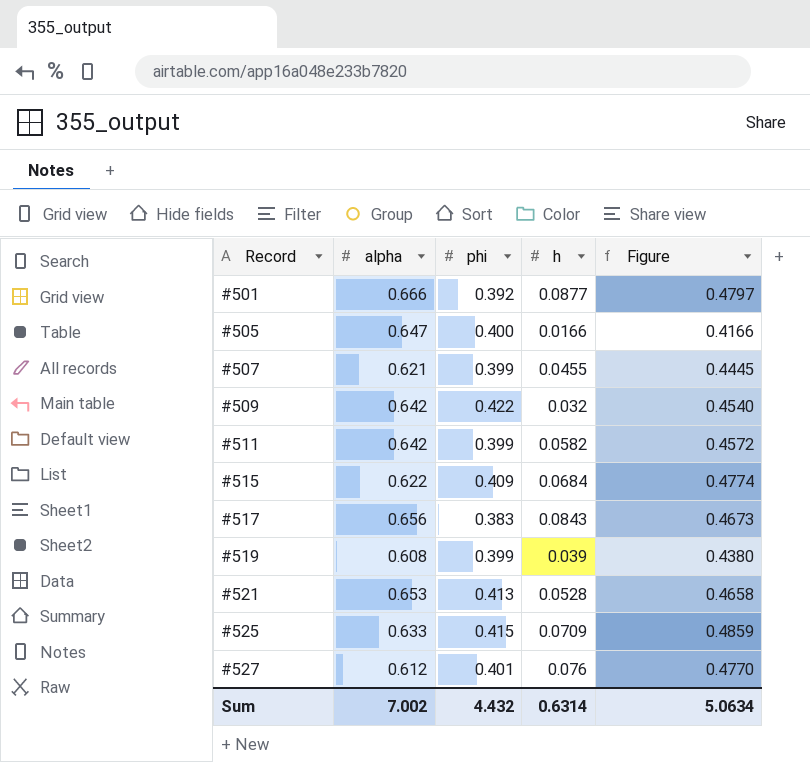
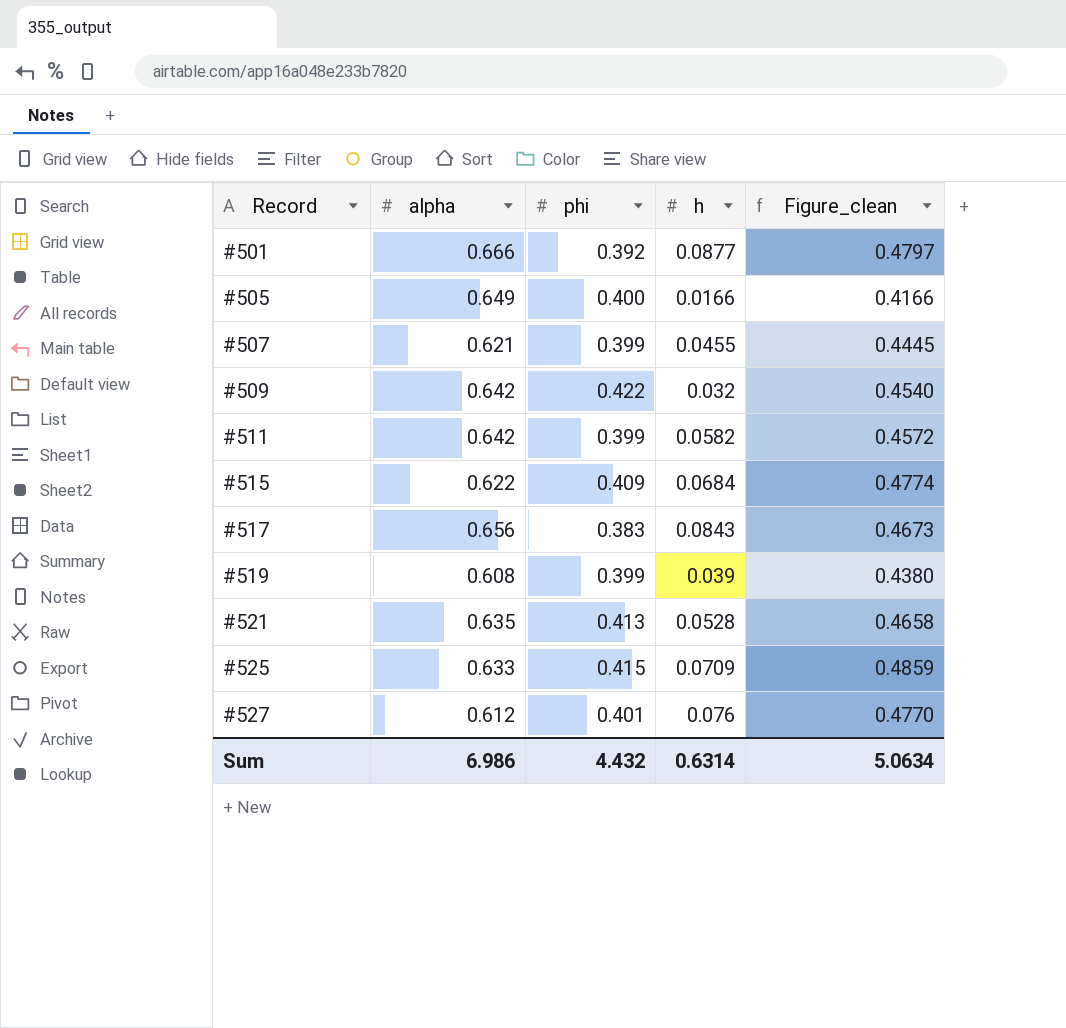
column name: Figure -> Figure_clean
#505 | alpha: 0.647 -> 0.649
#521 | alpha: 0.653 -> 0.635
Sum | alpha: 7.002 -> 6.986

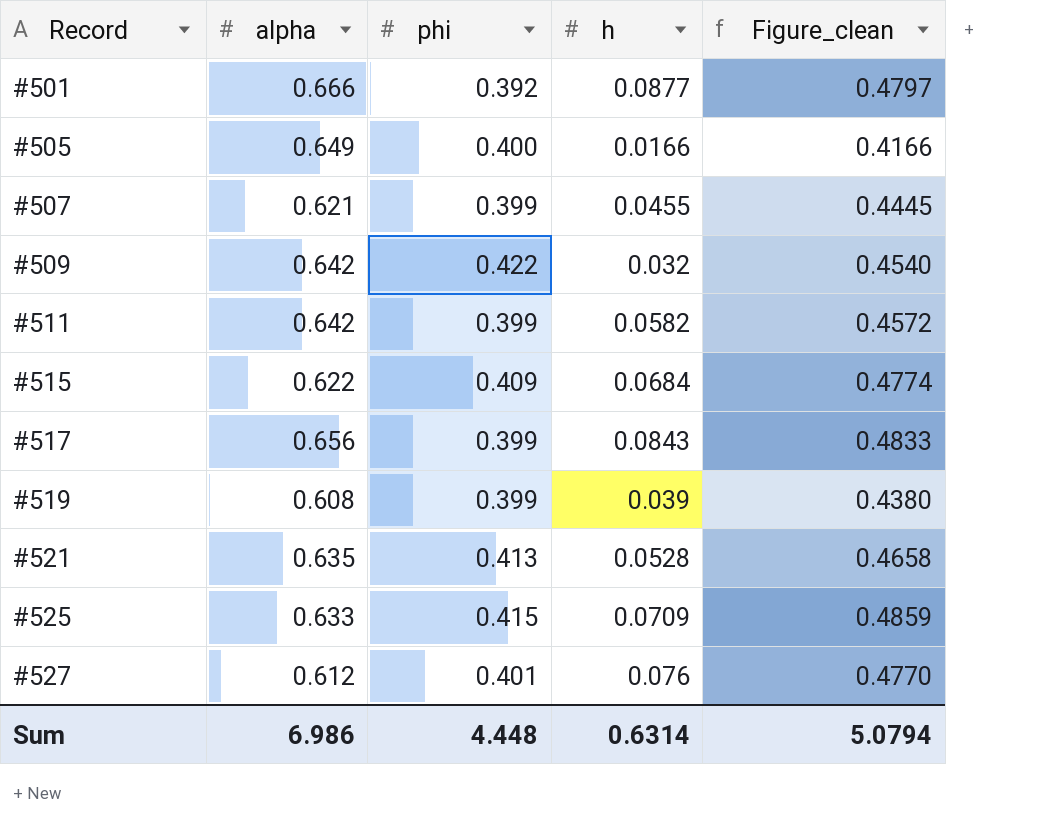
#517 | phi: 0.383 -> 0.399
#517 | Figure_clean: 0.4673 -> 0.4833
Sum | phi: 4.432 -> 4.448
Sum | Figure_clean: 5.0634 -> 5.0794

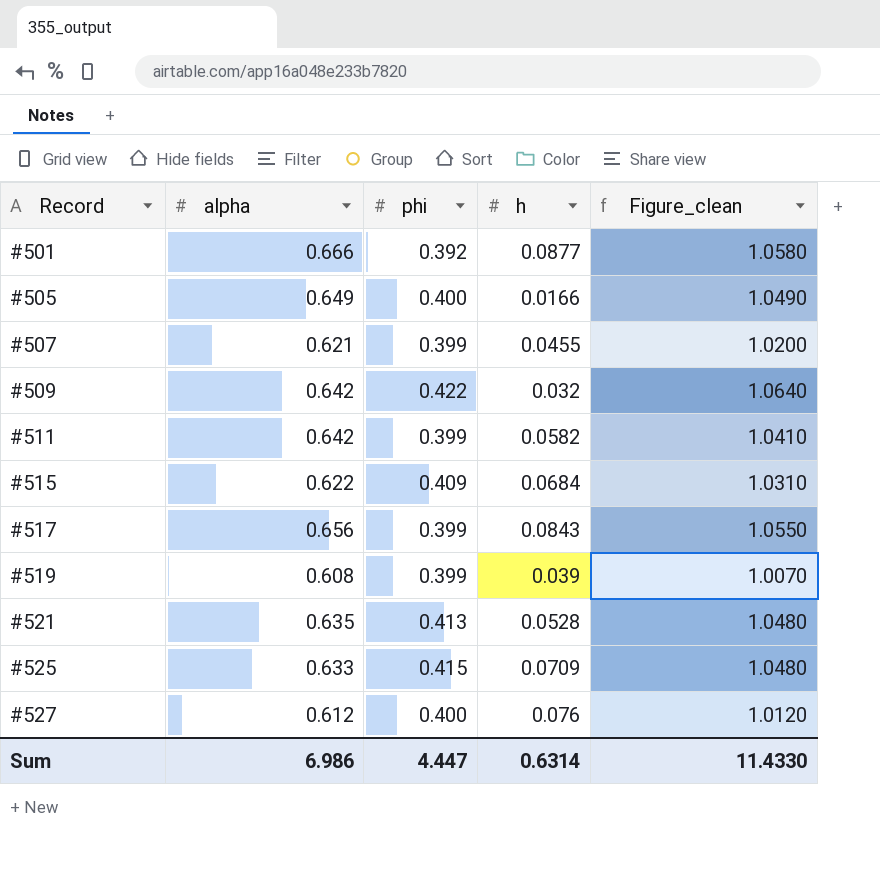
column Figure_clean | formula: [phi] + [h] -> [alpha] + [phi]
#527 | phi: 0.401 -> 0.400
Sum | phi: 4.448 -> 4.447
Sum | Figure_clean: 5.0794 -> 11.4330

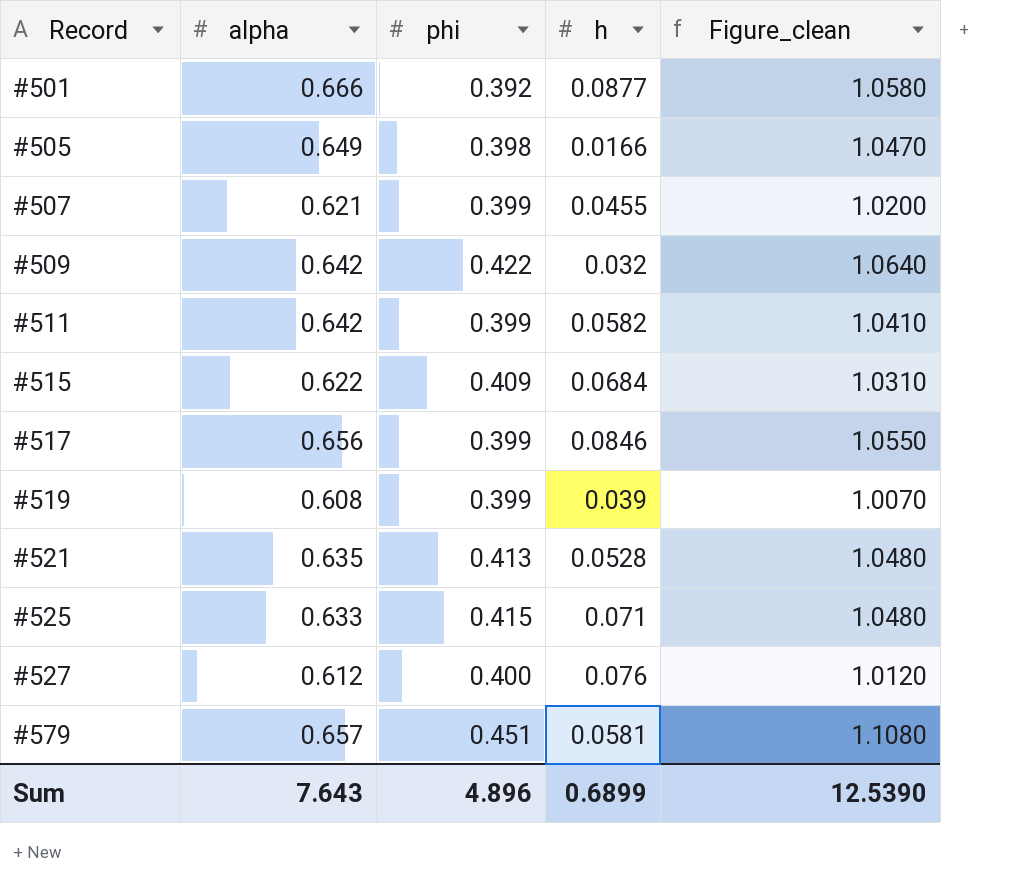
#505 | phi: 0.400 -> 0.398
#505 | Figure_clean: 1.0490 -> 1.0470
#517 | h: 0.0843 -> 0.0846
#525 | h: 0.0709 -> 0.071
row #579: none -> 0.657 | 0.451 | 0.0581 | 1.1080
Sum | alpha: 6.986 -> 7.643
Sum | phi: 4.447 -> 4.896
Sum | h: 0.6314 -> 0.6899
Sum | Figure_clean: 11.4330 -> 12.5390

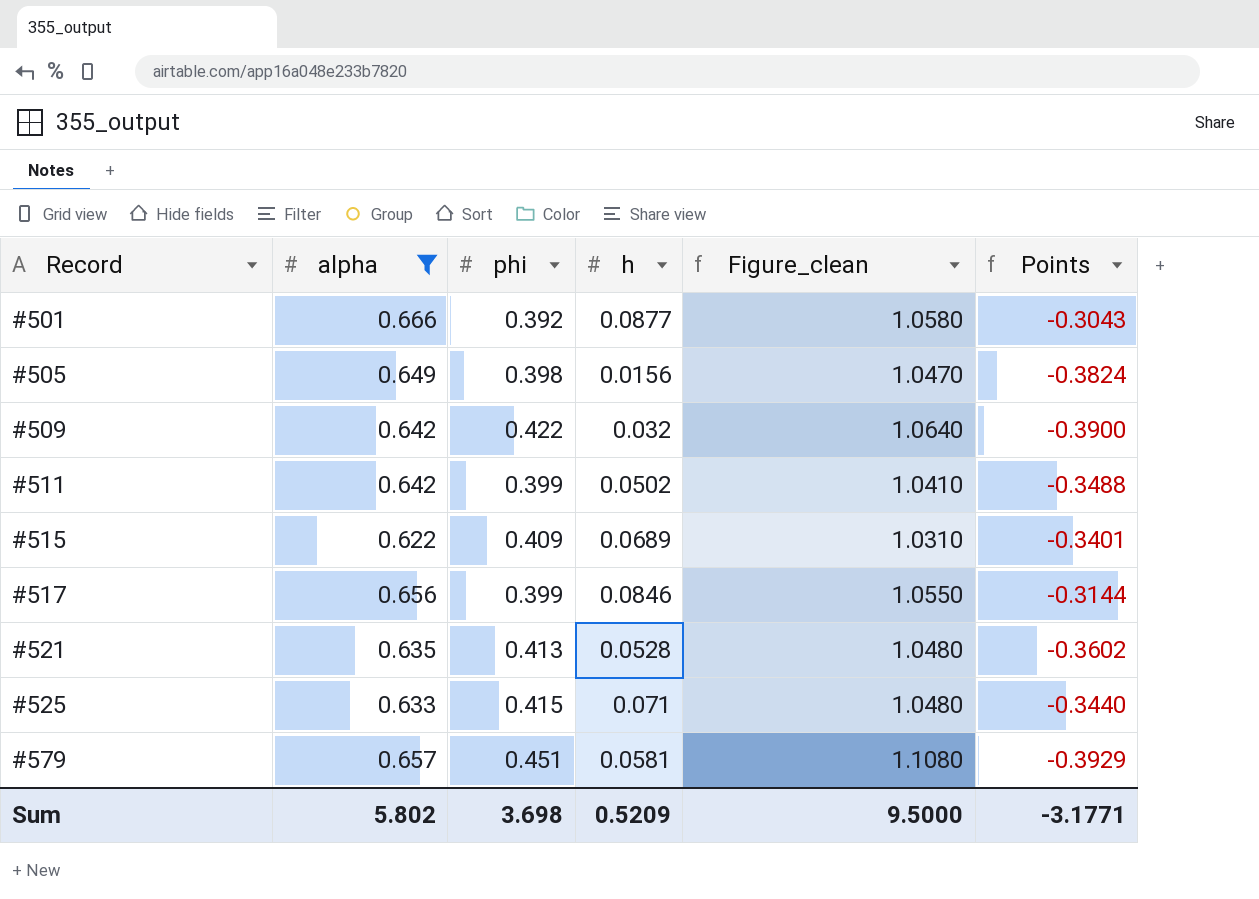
filter: none -> alpha >= 0.622
column Points | formula: none -> [h] - [phi]
#505 | h: 0.0166 -> 0.0156
#511 | h: 0.0582 -> 0.0502
#515 | h: 0.0684 -> 0.0689
Sum | alpha: 7.643 -> 5.802
Sum | phi: 4.896 -> 3.698
Sum | h: 0.6899 -> 0.5209
Sum | Figure_clean: 12.5390 -> 9.5000

